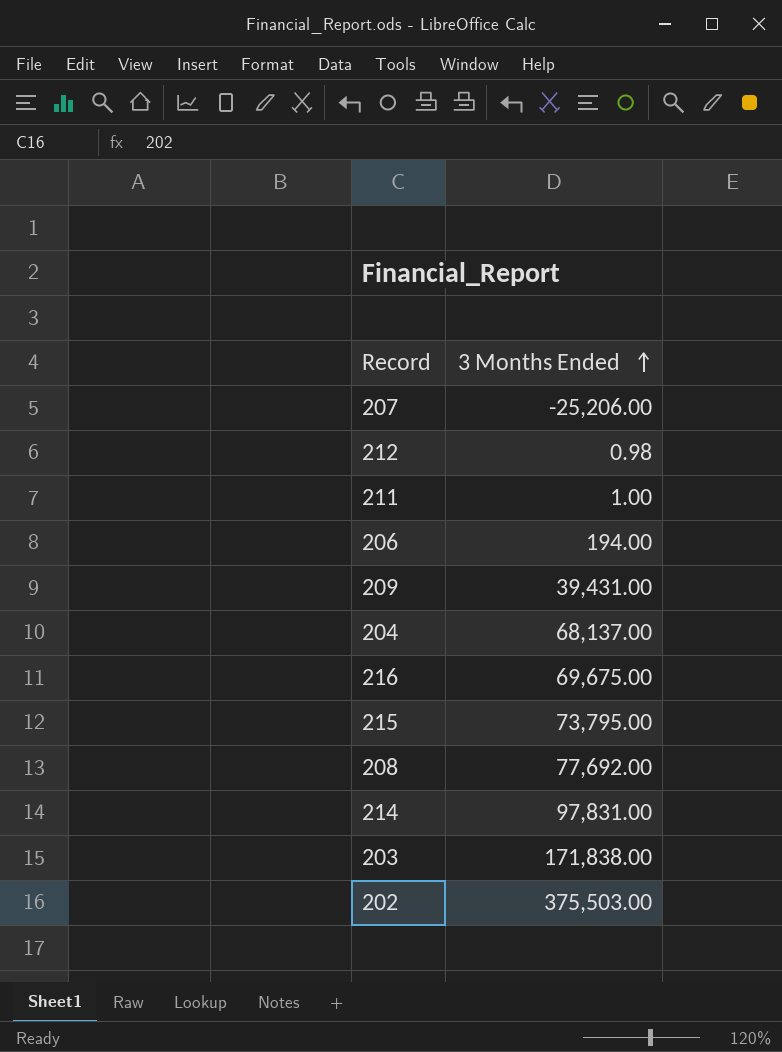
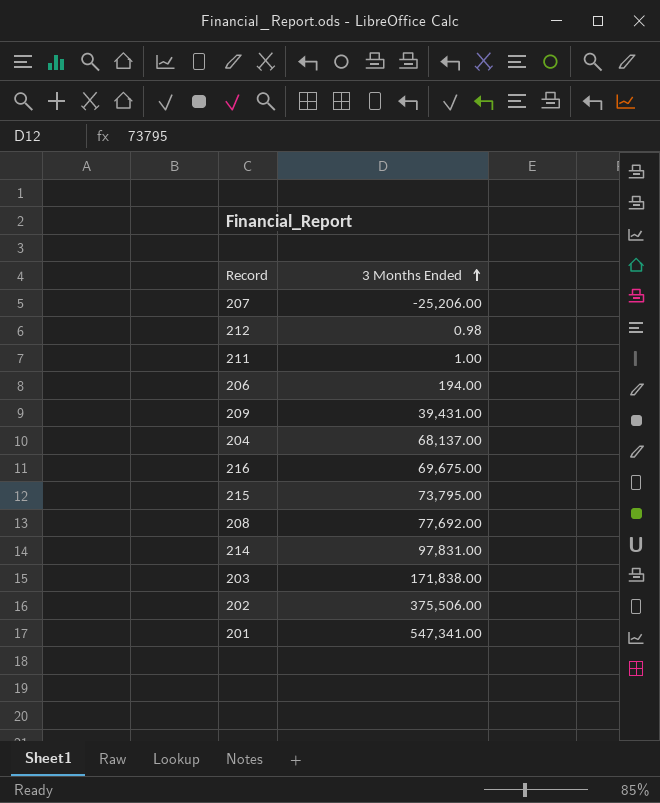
202 | 3 Months Ended: 375,503.00 -> 375,506.00
row 201: none -> 547,341.00

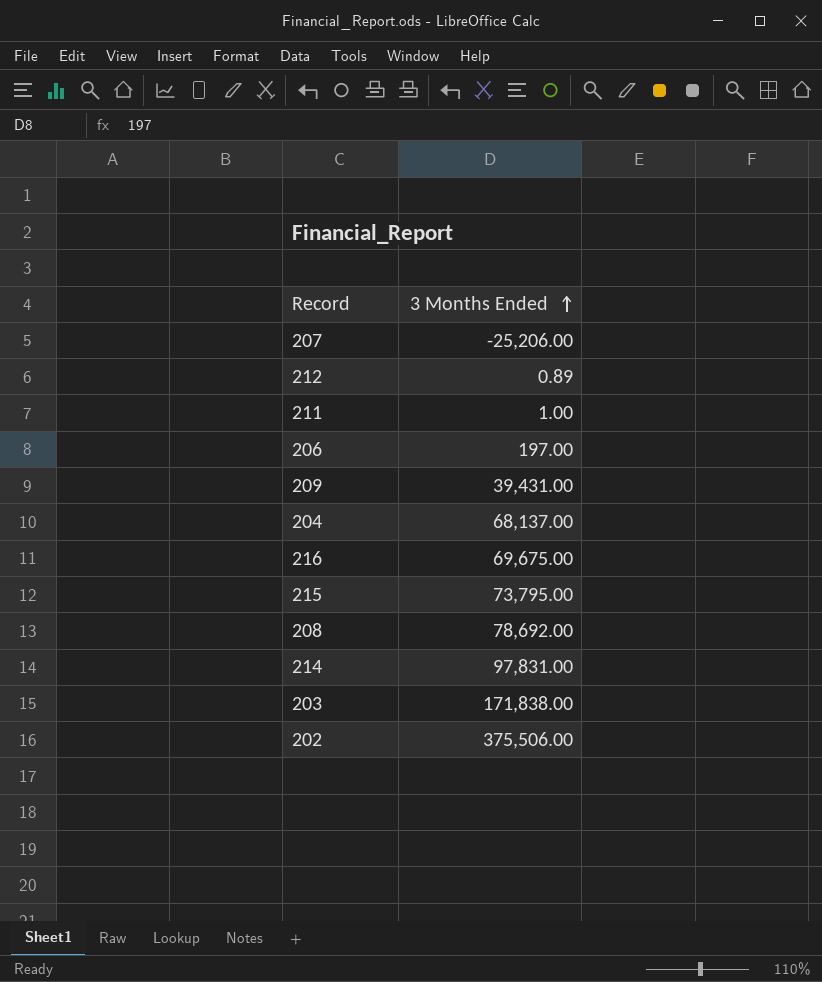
row 201: 547,341.00 -> none
212 | 3 Months Ended: 0.98 -> 0.89
206 | 3 Months Ended: 194.00 -> 197.00
208 | 3 Months Ended: 77,692.00 -> 78,692.00

